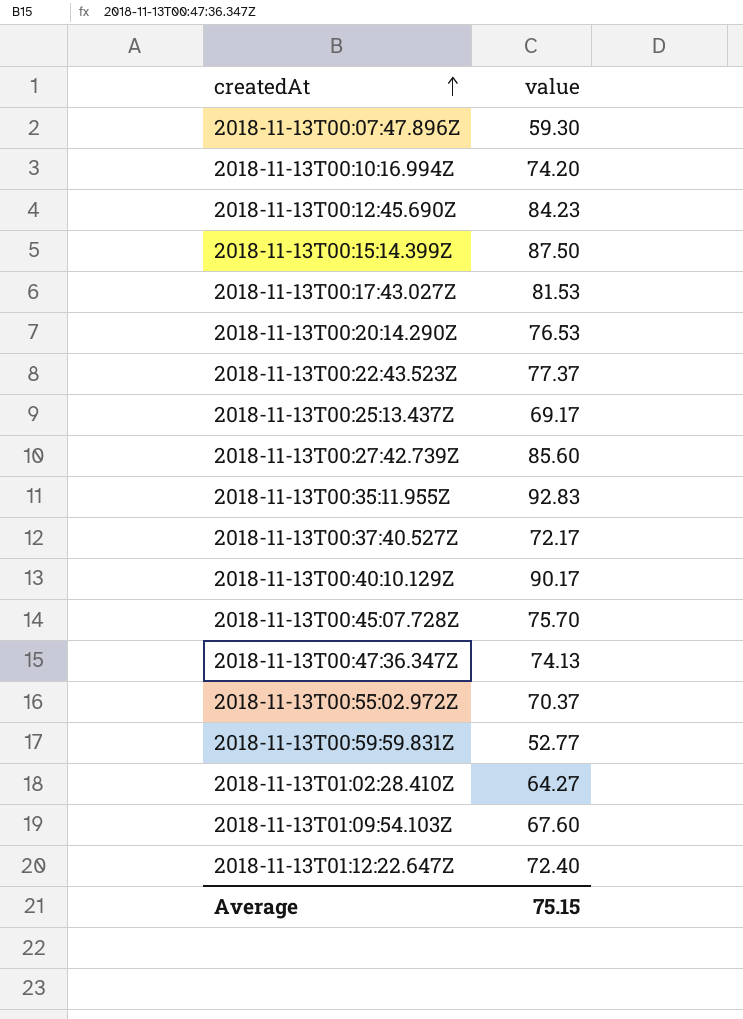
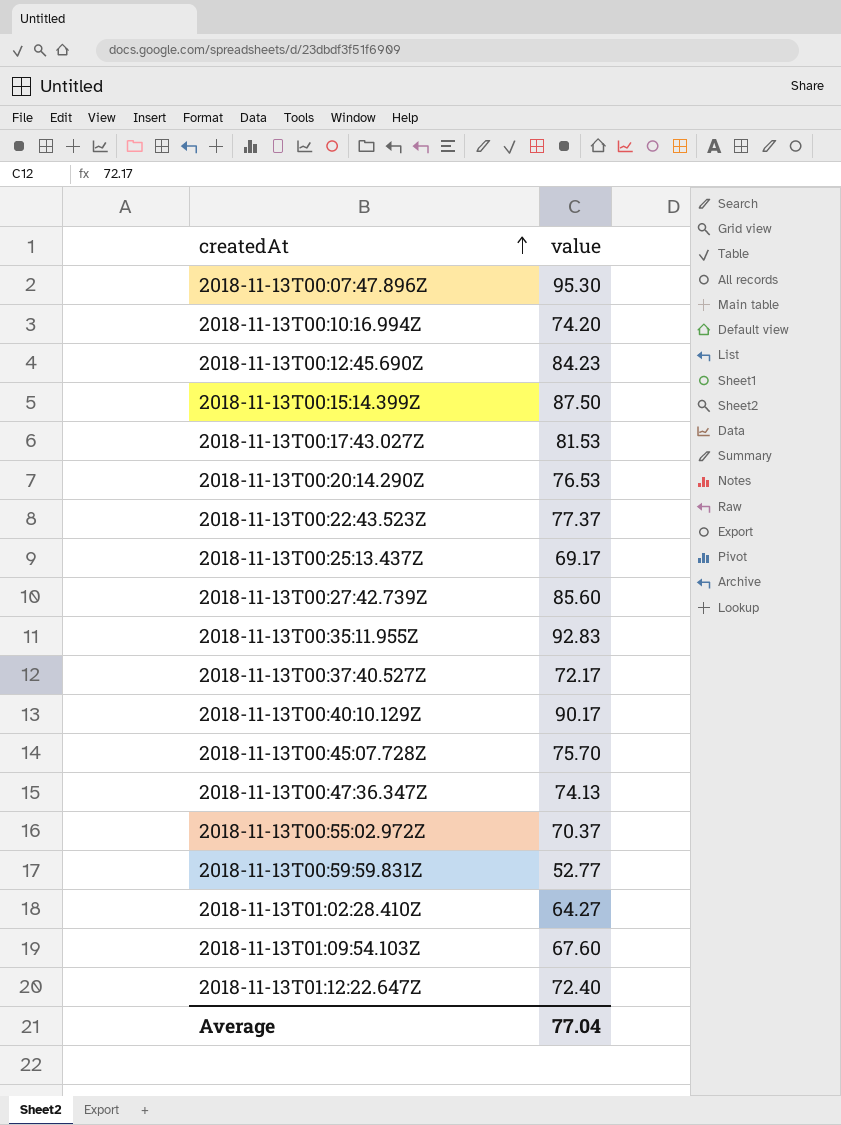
2018-11-13T00:07:47.896Z | value: 59.30 -> 95.30
Average | value: 75.15 -> 77.04

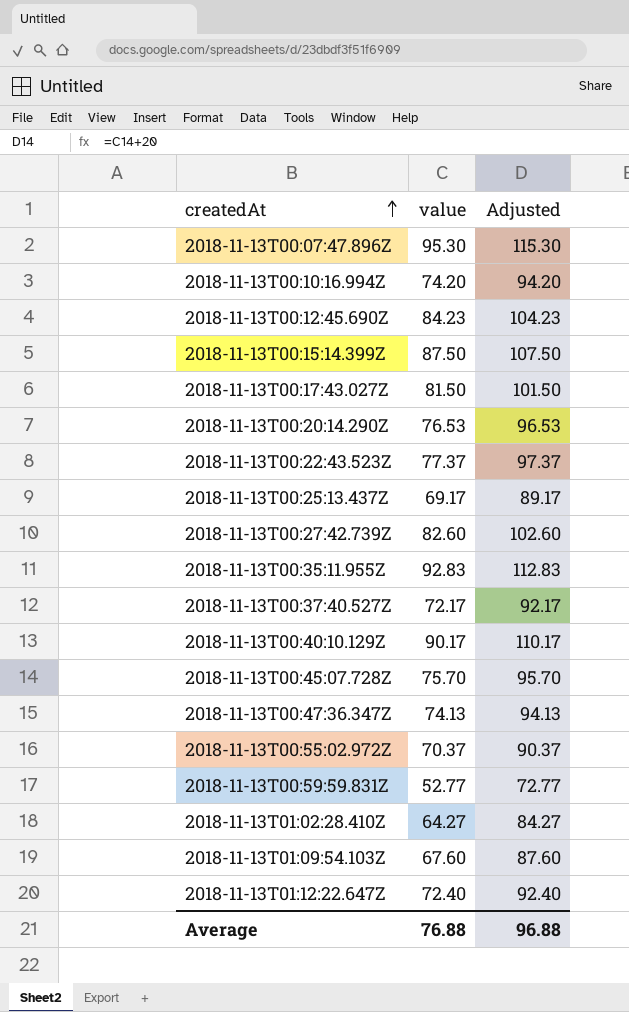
column Adjusted | formula: none -> [value] + 20
2018-11-13T00:17:43.027Z | value: 81.53 -> 81.50
2018-11-13T00:27:42.739Z | value: 85.60 -> 82.60
Average | value: 77.04 -> 76.88

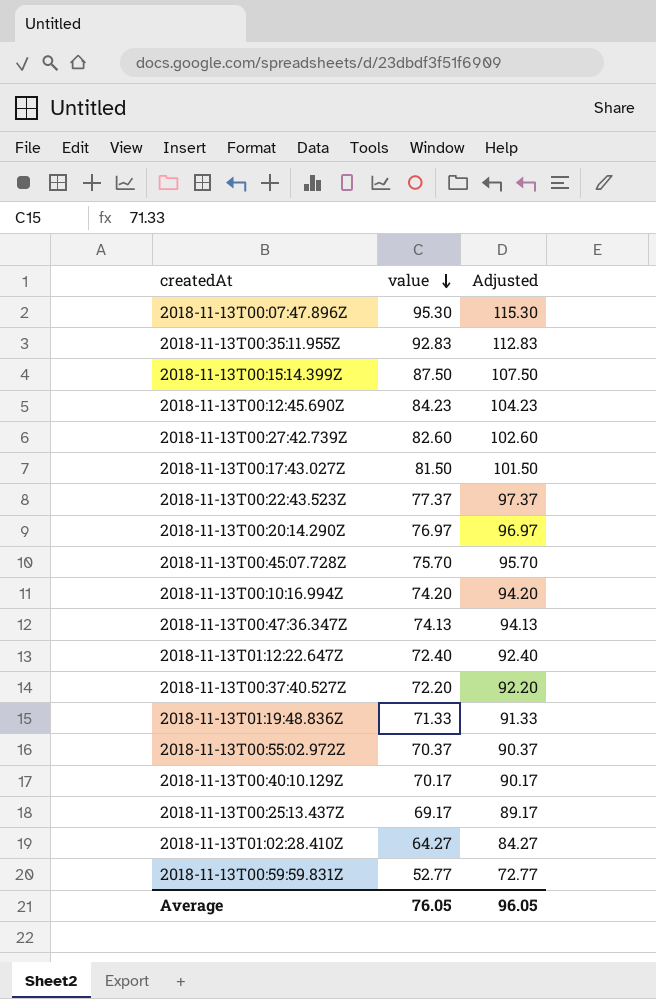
row order: createdAt ascending -> value descending
row 2018-11-13T01:09:54.103Z: 67.60 | 87.60 -> none
2018-11-13T00:20:14.290Z | value: 76.53 -> 76.97
2018-11-13T00:20:14.290Z | Adjusted: 96.53 -> 96.97
2018-11-13T00:37:40.527Z | value: 72.17 -> 72.20
2018-11-13T00:37:40.527Z | Adjusted: 92.17 -> 92.20
row 2018-11-13T01:19:48.836Z: none -> 71.33 | 91.33
2018-11-13T00:40:10.129Z | value: 90.17 -> 70.17
2018-11-13T00:40:10.129Z | Adjusted: 110.17 -> 90.17
Average | value: 76.88 -> 76.05
Average | Adjusted: 96.88 -> 96.05

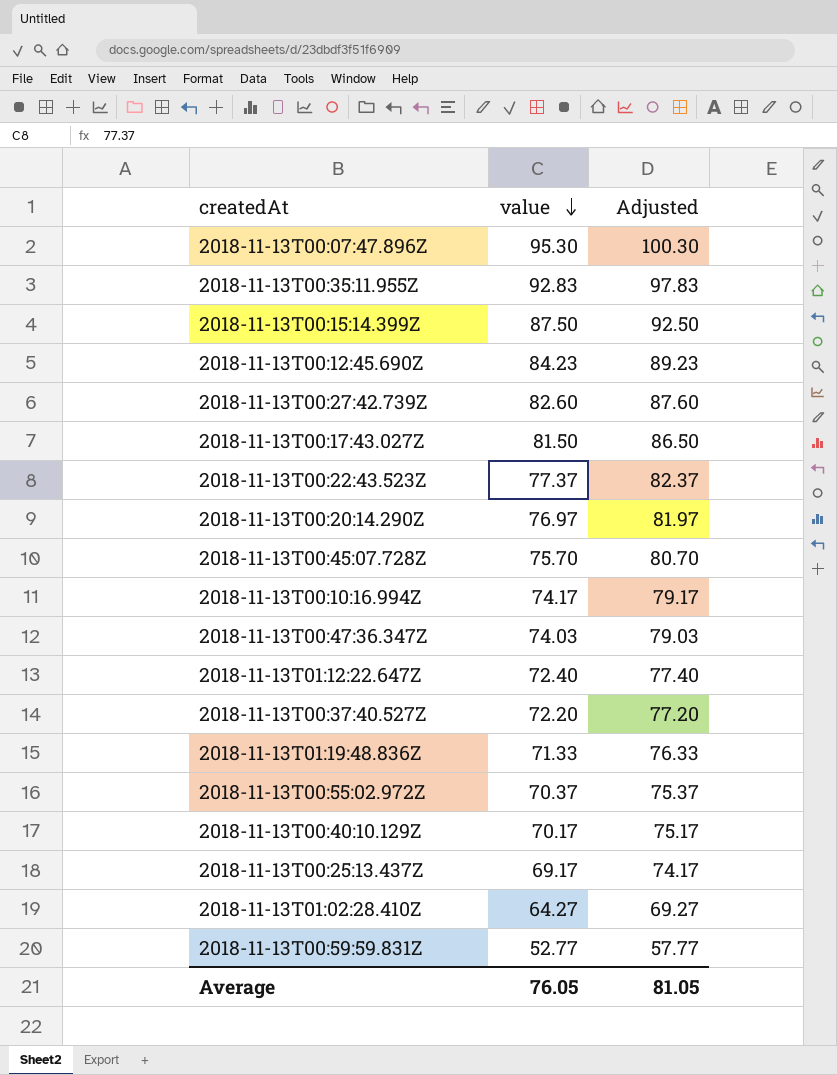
column Adjusted | formula: [value] + 20 -> [value] + 5
2018-11-13T00:10:16.994Z | value: 74.20 -> 74.17
2018-11-13T00:47:36.347Z | value: 74.13 -> 74.03
Average | Adjusted: 96.05 -> 81.05

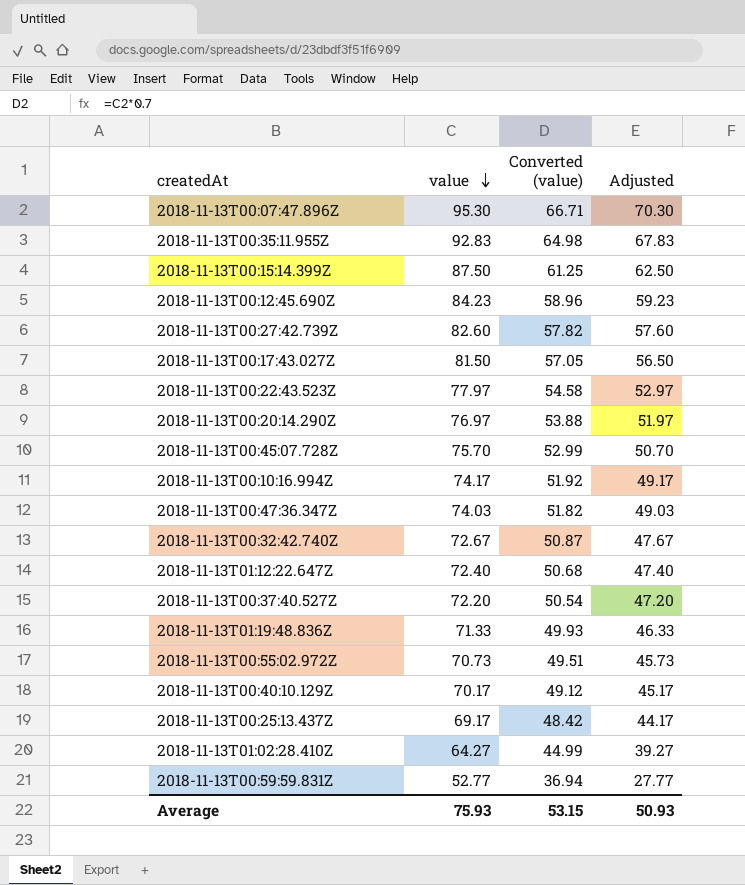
column Converted (value) | formula: none -> [value] * 0.7
column Adjusted | formula: [value] + 5 -> [value] - 25
2018-11-13T00:22:43.523Z | value: 77.37 -> 77.97
row 2018-11-13T00:32:42.740Z: none -> 72.67 | 50.87 | 47.67
2018-11-13T00:55:02.972Z | value: 70.37 -> 70.73
Average | value: 76.05 -> 75.93
Average | Adjusted: 81.05 -> 50.93

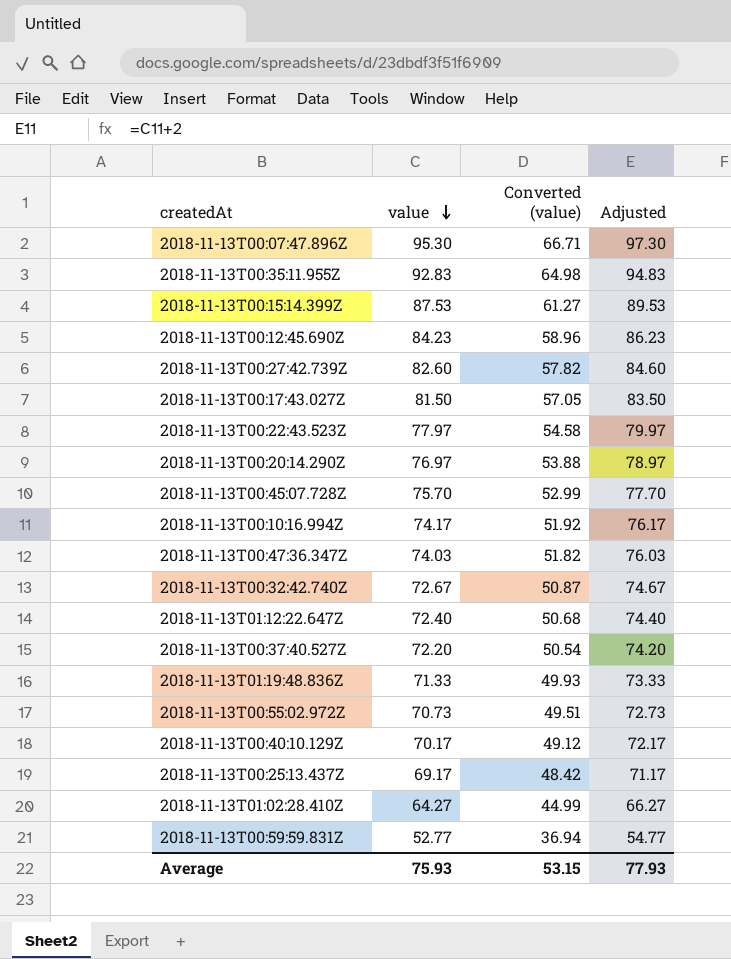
column Adjusted | formula: [value] - 25 -> [value] + 2
2018-11-13T00:15:14.399Z | value: 87.50 -> 87.53
2018-11-13T00:15:14.399Z | Converted (value): 61.25 -> 61.27
Average | Adjusted: 50.93 -> 77.93

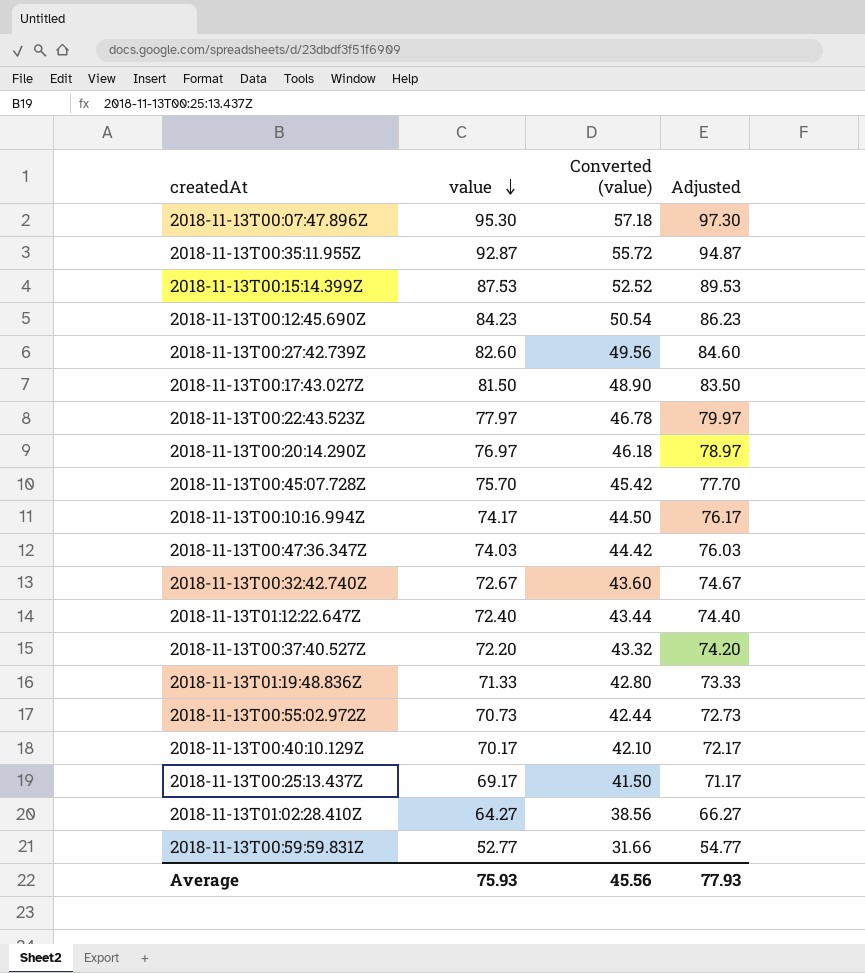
column Converted (value) | formula: [value] * 0.7 -> [value] * 0.6
2018-11-13T00:35:11.955Z | value: 92.83 -> 92.87
2018-11-13T00:35:11.955Z | Adjusted: 94.83 -> 94.87
Average | Converted (value): 53.15 -> 45.56

